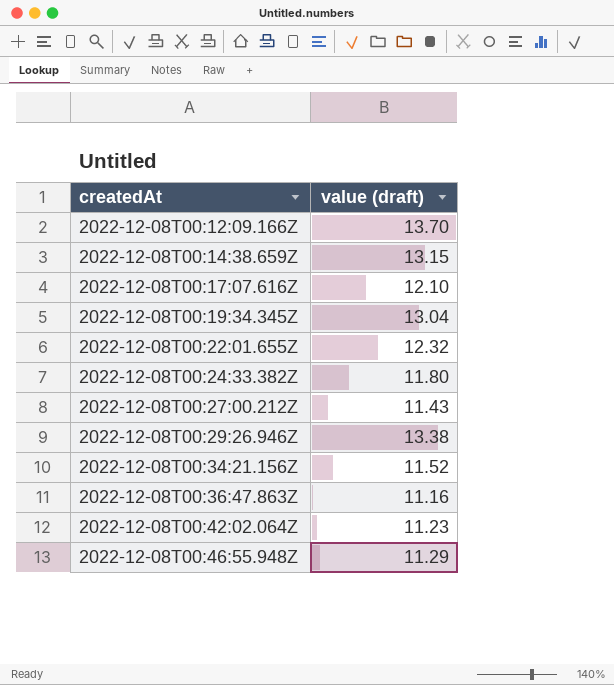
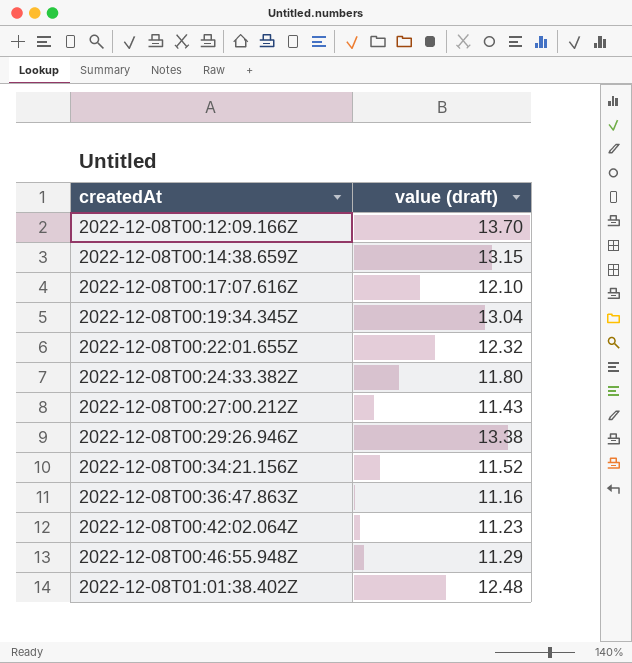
row 2022-12-08T01:01:38.402Z: none -> 12.48

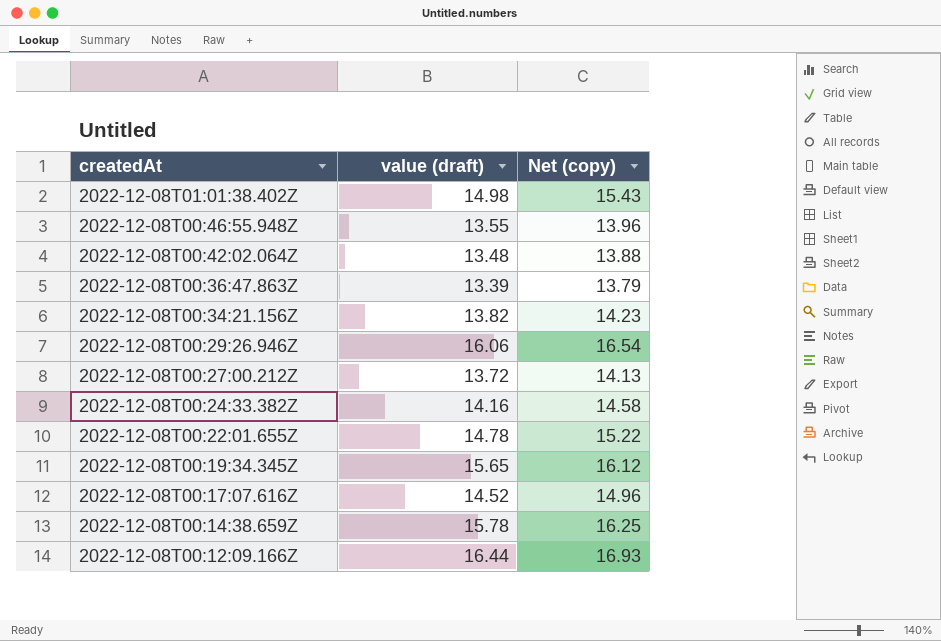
row order: createdAt ascending -> createdAt descending
column Net (copy) | formula: none -> [value (draft)] * 1.03
2022-12-08T01:01:38.402Z | value (draft): 12.48 -> 14.98
2022-12-08T00:46:55.948Z | value (draft): 11.29 -> 13.55
2022-12-08T00:42:02.064Z | value (draft): 11.23 -> 13.48
2022-12-08T00:36:47.863Z | value (draft): 11.16 -> 13.39
2022-12-08T00:34:21.156Z | value (draft): 11.52 -> 13.82
2022-12-08T00:29:26.946Z | value (draft): 13.38 -> 16.06
2022-12-08T00:27:00.212Z | value (draft): 11.43 -> 13.72
2022-12-08T00:24:33.382Z | value (draft): 11.80 -> 14.16
2022-12-08T00:22:01.655Z | value (draft): 12.32 -> 14.78
2022-12-08T00:19:34.345Z | value (draft): 13.04 -> 15.65
2022-12-08T00:17:07.616Z | value (draft): 12.10 -> 14.52
2022-12-08T00:14:38.659Z | value (draft): 13.15 -> 15.78
2022-12-08T00:12:09.166Z | value (draft): 13.70 -> 16.44

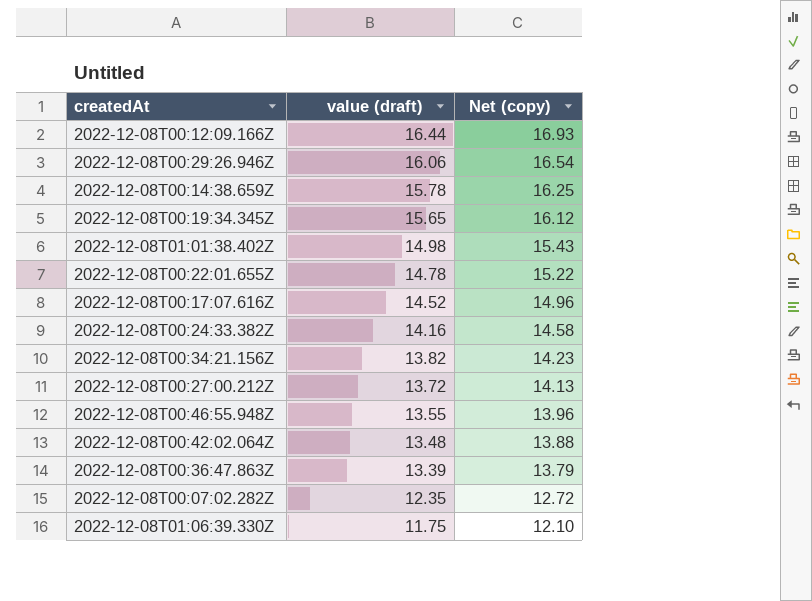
row order: createdAt descending -> value (draft) descending
row 2022-12-08T00:07:02.282Z: none -> 12.35 | 12.72
row 2022-12-08T01:06:39.330Z: none -> 11.75 | 12.10

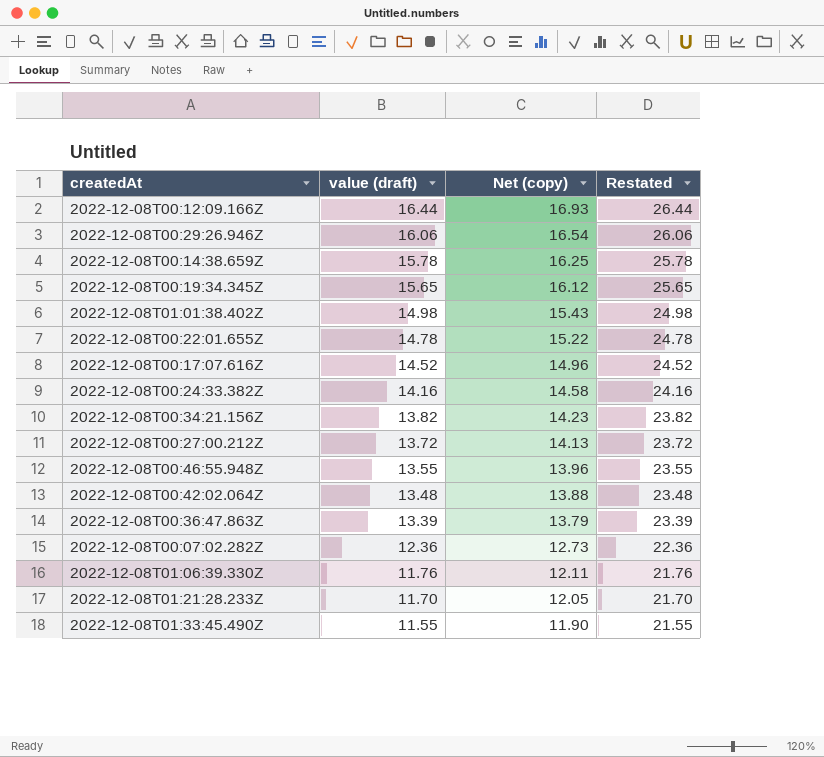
column Restated | formula: none -> [value (draft)] + 10
2022-12-08T00:07:02.282Z | value (draft): 12.35 -> 12.36
2022-12-08T00:07:02.282Z | Net (copy): 12.72 -> 12.73
2022-12-08T01:06:39.330Z | value (draft): 11.75 -> 11.76
2022-12-08T01:06:39.330Z | Net (copy): 12.10 -> 12.11
row 2022-12-08T01:21:28.233Z: none -> 11.70 | 12.05 | 21.70
row 2022-12-08T01:33:45.490Z: none -> 11.55 | 11.90 | 21.55

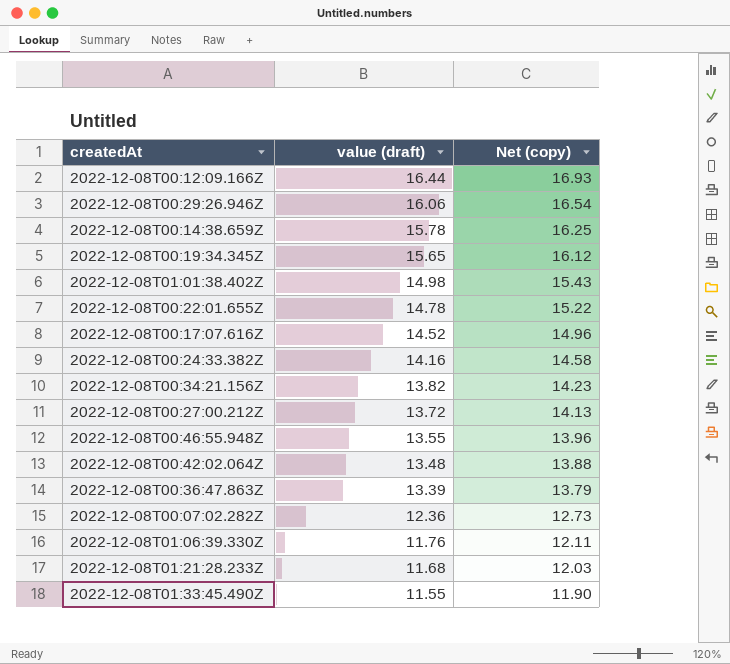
column Restated | formula: [value (draft)] + 10 -> none
2022-12-08T01:21:28.233Z | value (draft): 11.70 -> 11.68
2022-12-08T01:21:28.233Z | Net (copy): 12.05 -> 12.03

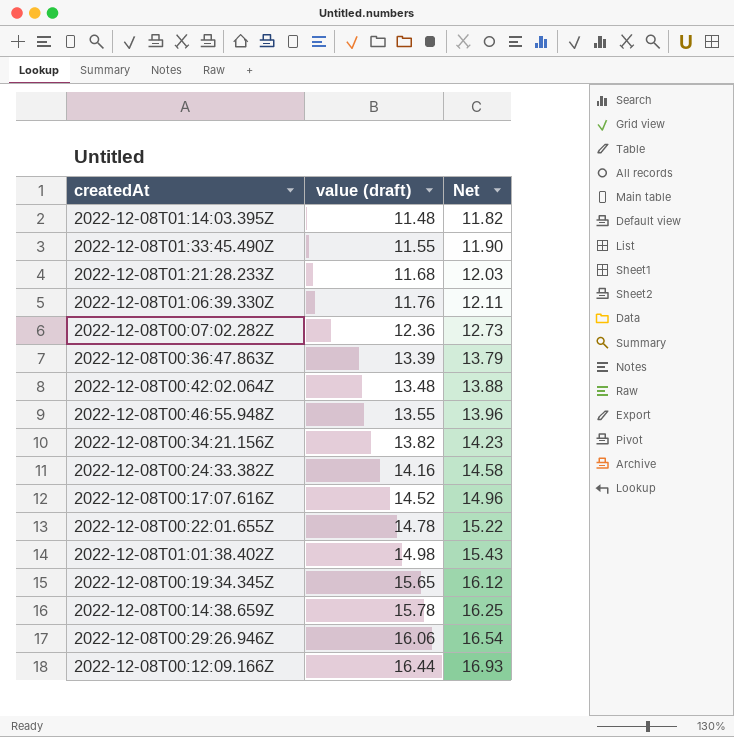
row order: value (draft) descending -> value (draft) ascending
column name: Net (copy) -> Net
row 2022-12-08T00:27:00.212Z: 13.72 | 14.13 -> none
row 2022-12-08T01:14:03.395Z: none -> 11.48 | 11.82

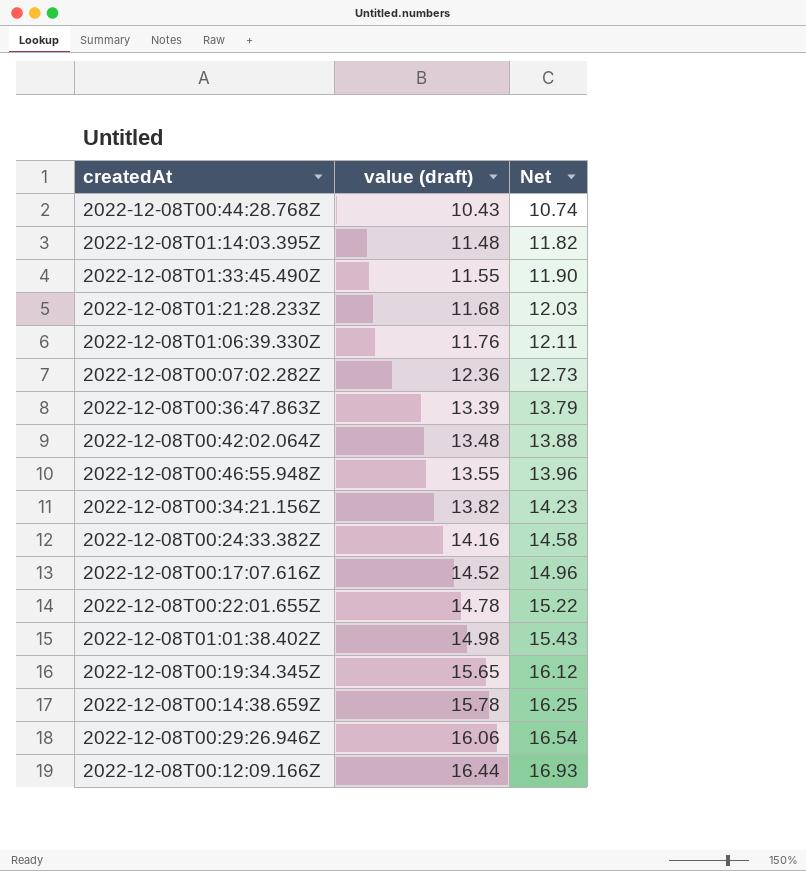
row 2022-12-08T00:44:28.768Z: none -> 10.43 | 10.74

